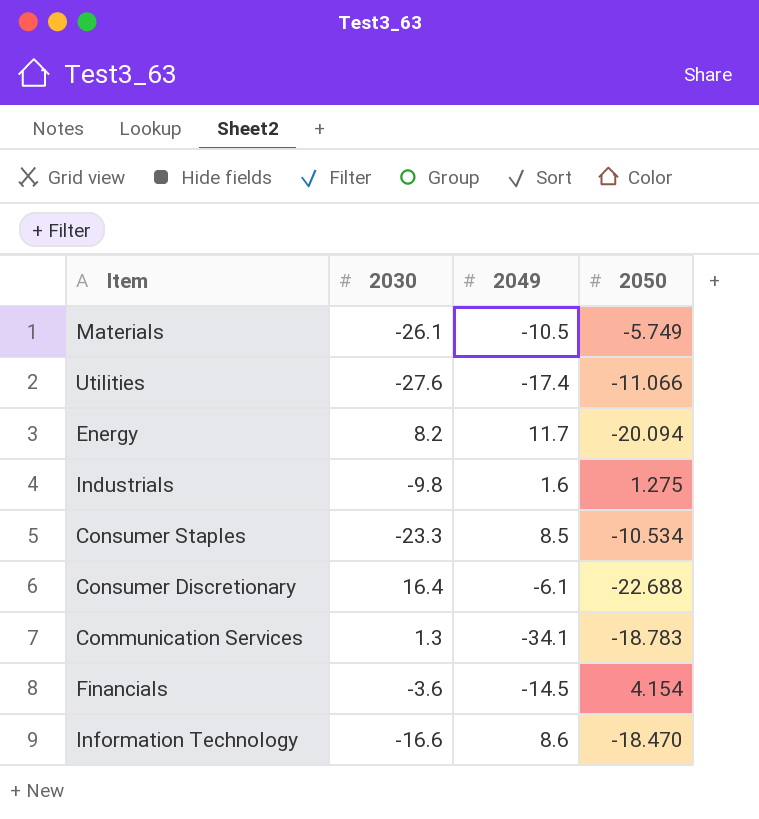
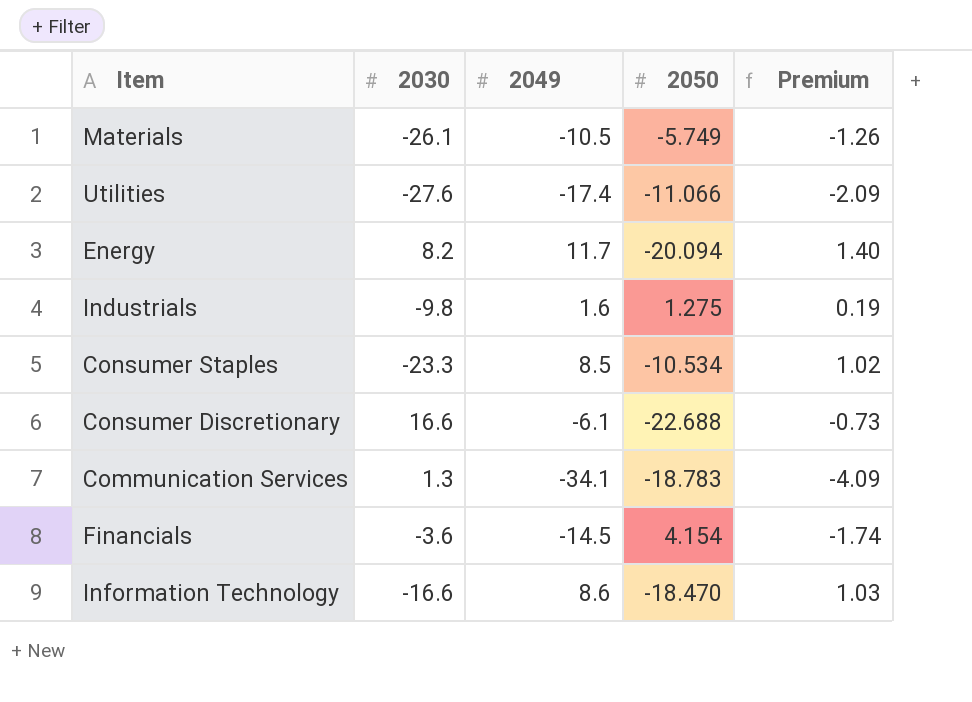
column Premium | formula: none -> [2049] * 0.12
Consumer Discretionary | 2030: 16.4 -> 16.6

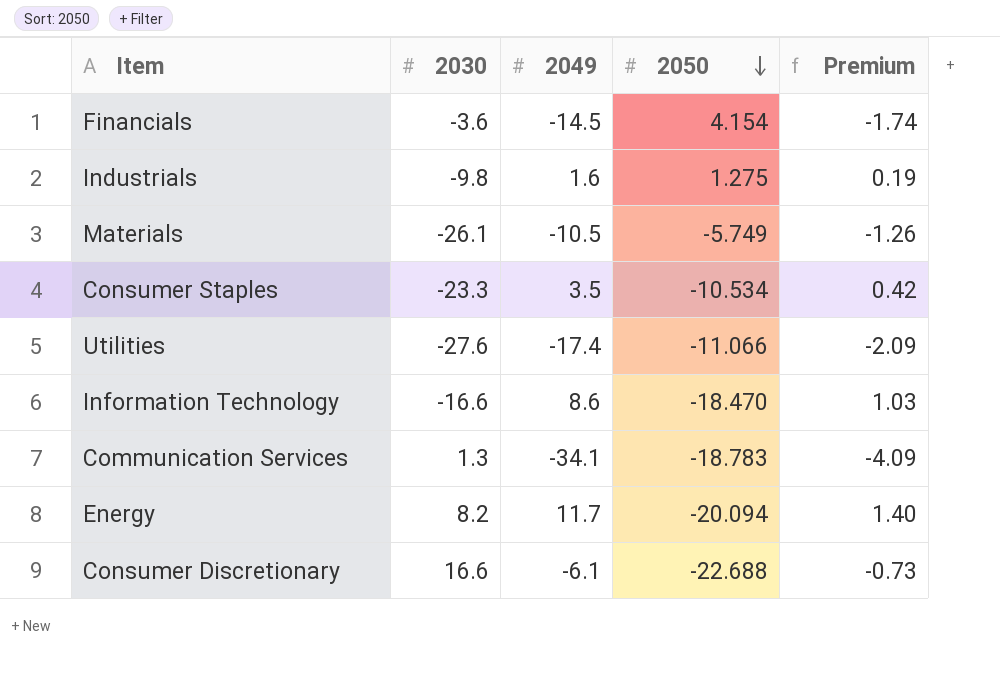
row order: none -> 2050 descending
Consumer Staples | 2049: 8.5 -> 3.5
Consumer Staples | Premium: 1.02 -> 0.42

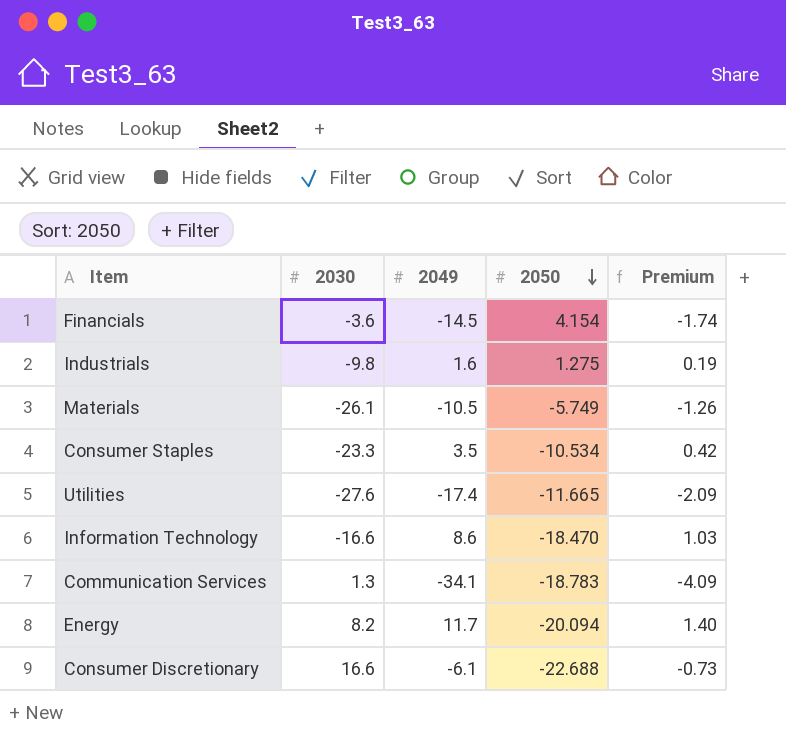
Utilities | 2050: -11.066 -> -11.665

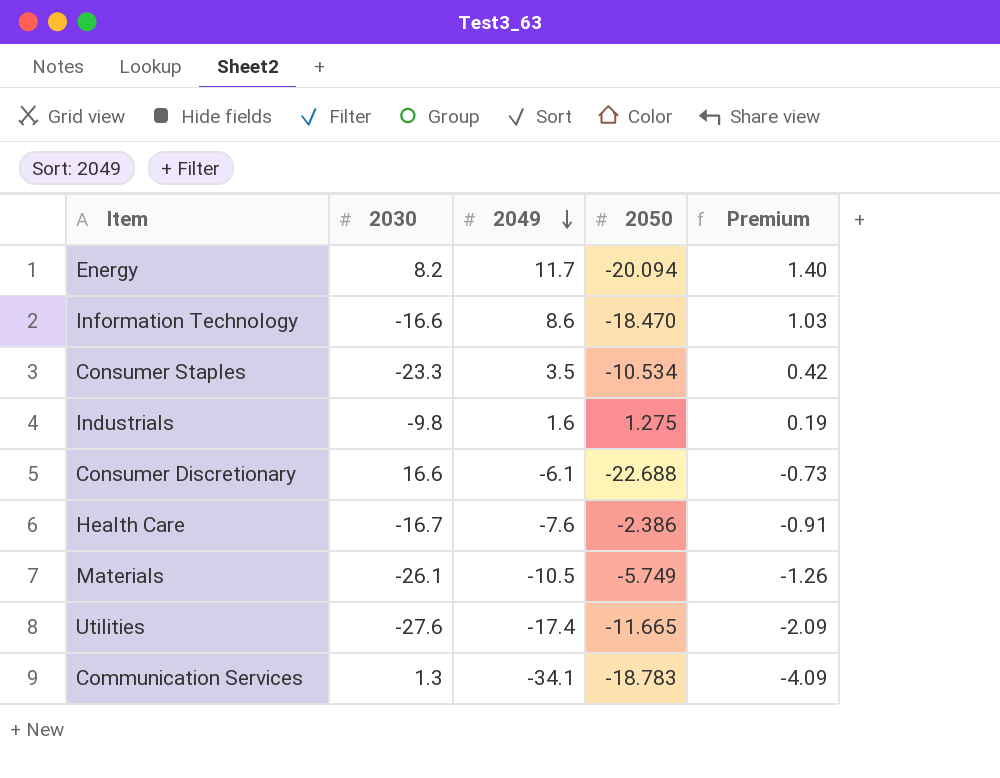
row order: 2050 descending -> 2049 descending
row Financials: -3.6 | -14.5 | 4.154 | -1.74 -> none
row Health Care: none -> -16.7 | -7.6 | -2.386 | -0.91

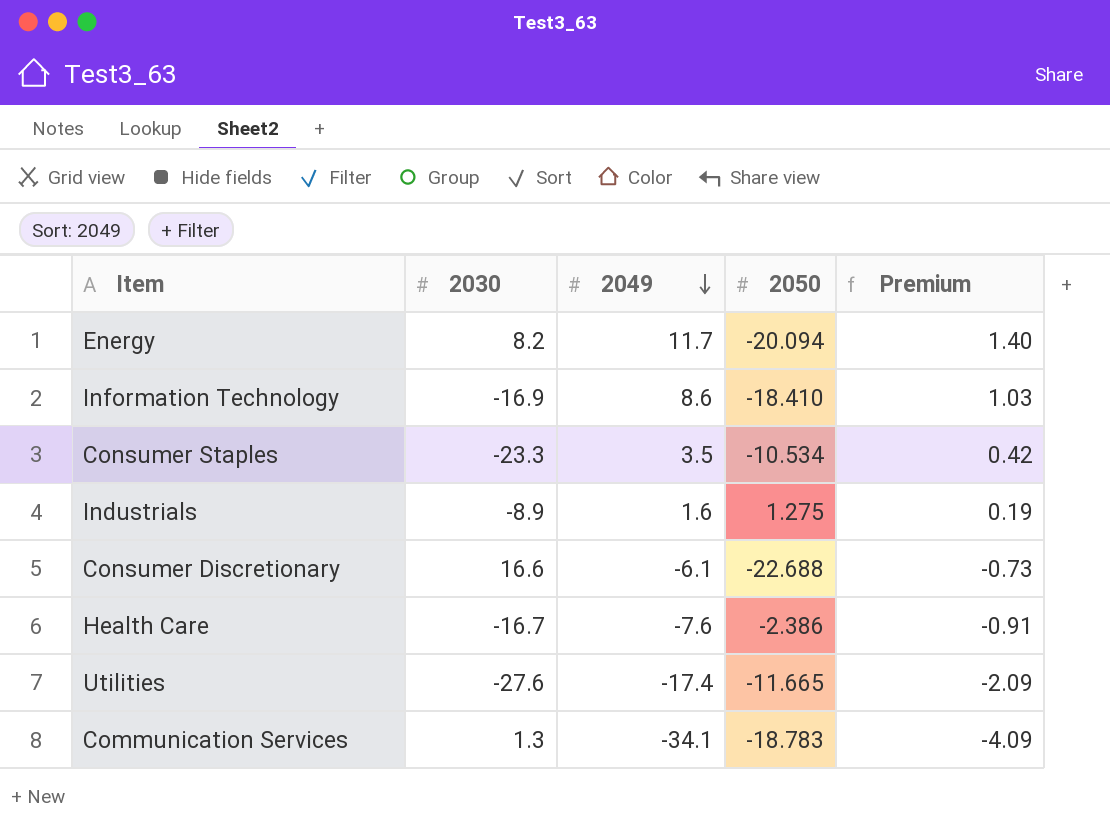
row Materials: -26.1 | -10.5 | -5.749 | -1.26 -> none
Information Technology | 2030: -16.6 -> -16.9
Information Technology | 2050: -18.470 -> -18.410
Industrials | 2030: -9.8 -> -8.9

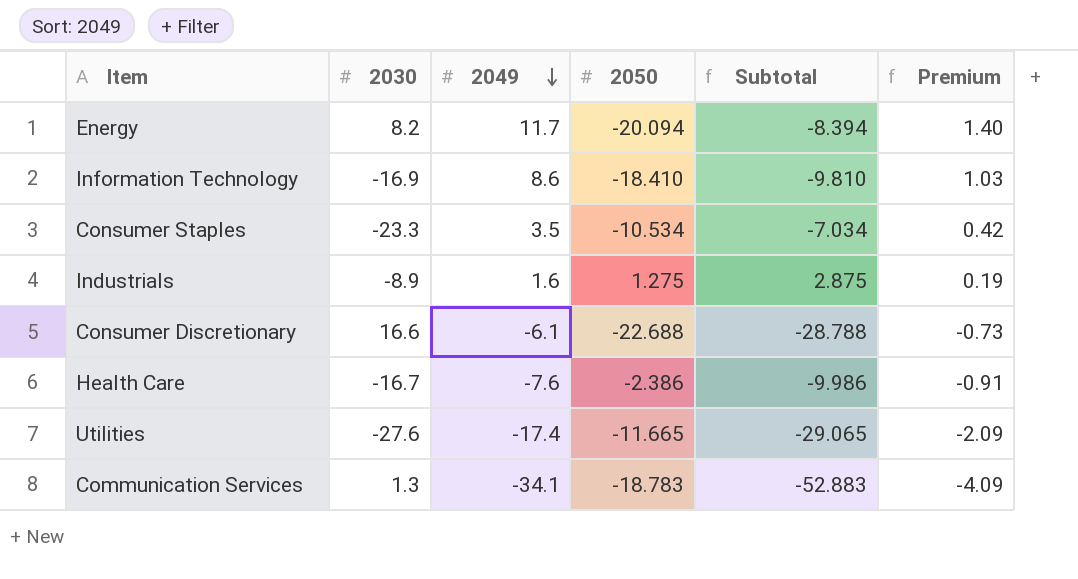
column Subtotal | formula: none -> [2049] + [2050]

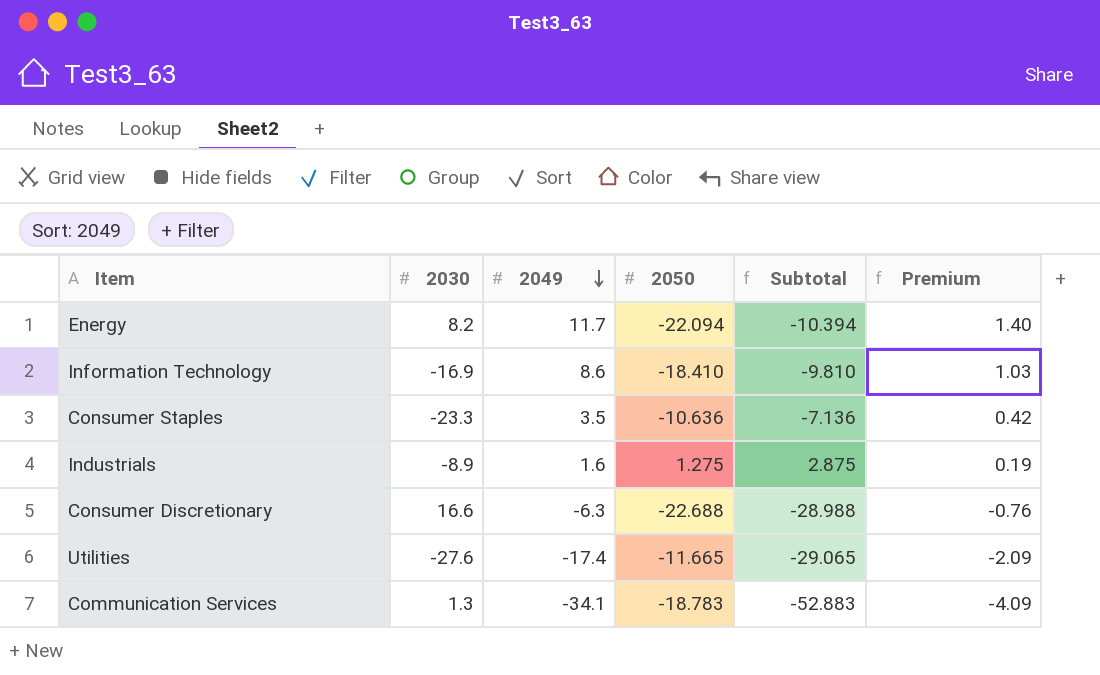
row Health Care: -16.7 | -7.6 | -2.386 | -9.986 | -0.91 -> none
Energy | 2050: -20.094 -> -22.094
Energy | Subtotal: -8.394 -> -10.394
Consumer Staples | 2050: -10.534 -> -10.636
Consumer Staples | Subtotal: -7.034 -> -7.136
Consumer Discretionary | 2049: -6.1 -> -6.3
Consumer Discretionary | Subtotal: -28.788 -> -28.988
Consumer Discretionary | Premium: -0.73 -> -0.76

